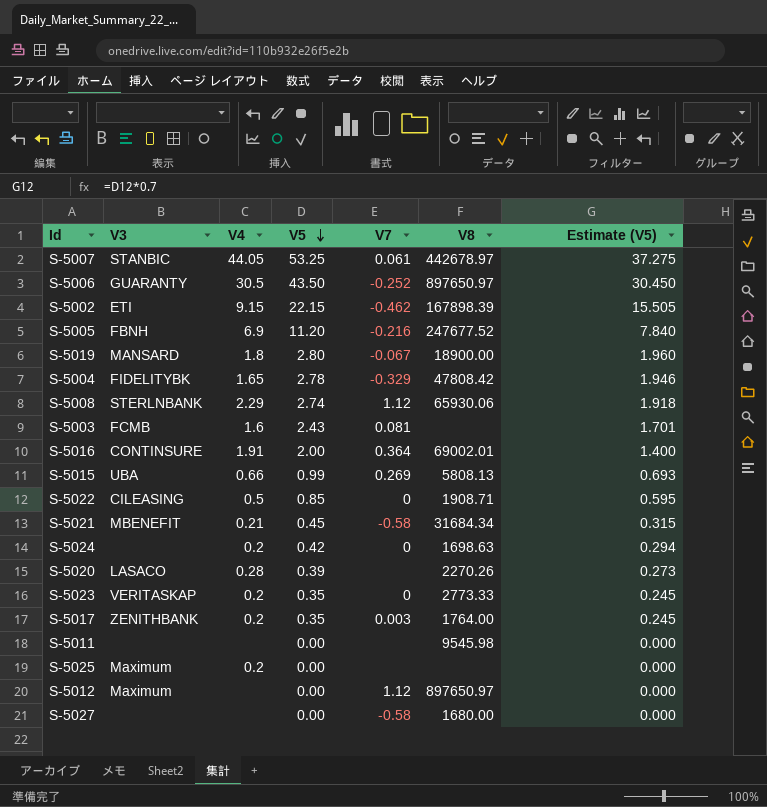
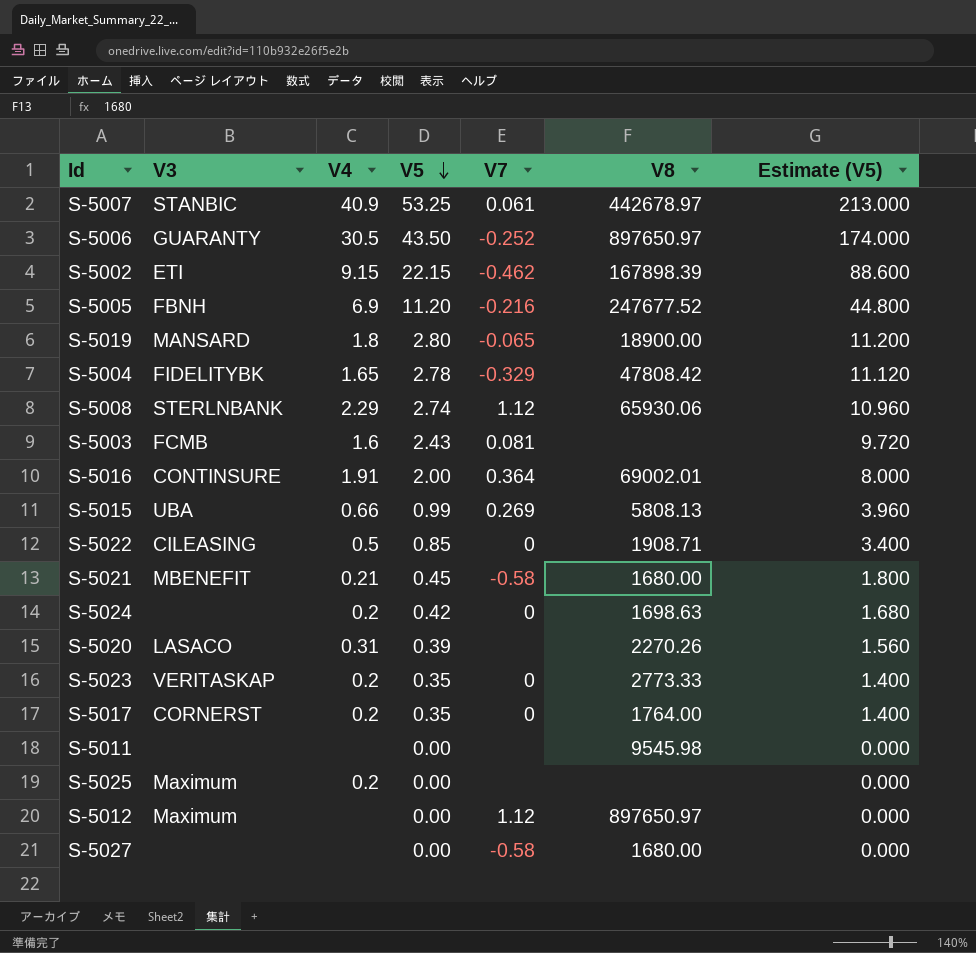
column Estimate (V5) | formula: [V5] * 0.7 -> [V5] * 4
S-5007 | V4: 44.05 -> 40.9
S-5019 | V7: -0.067 -> -0.065
S-5021 | V8: 31684.34 -> 1680.00
S-5020 | V4: 0.28 -> 0.31
S-5017 | V3: ZENITHBANK -> CORNERST
S-5017 | V7: 0.003 -> 0

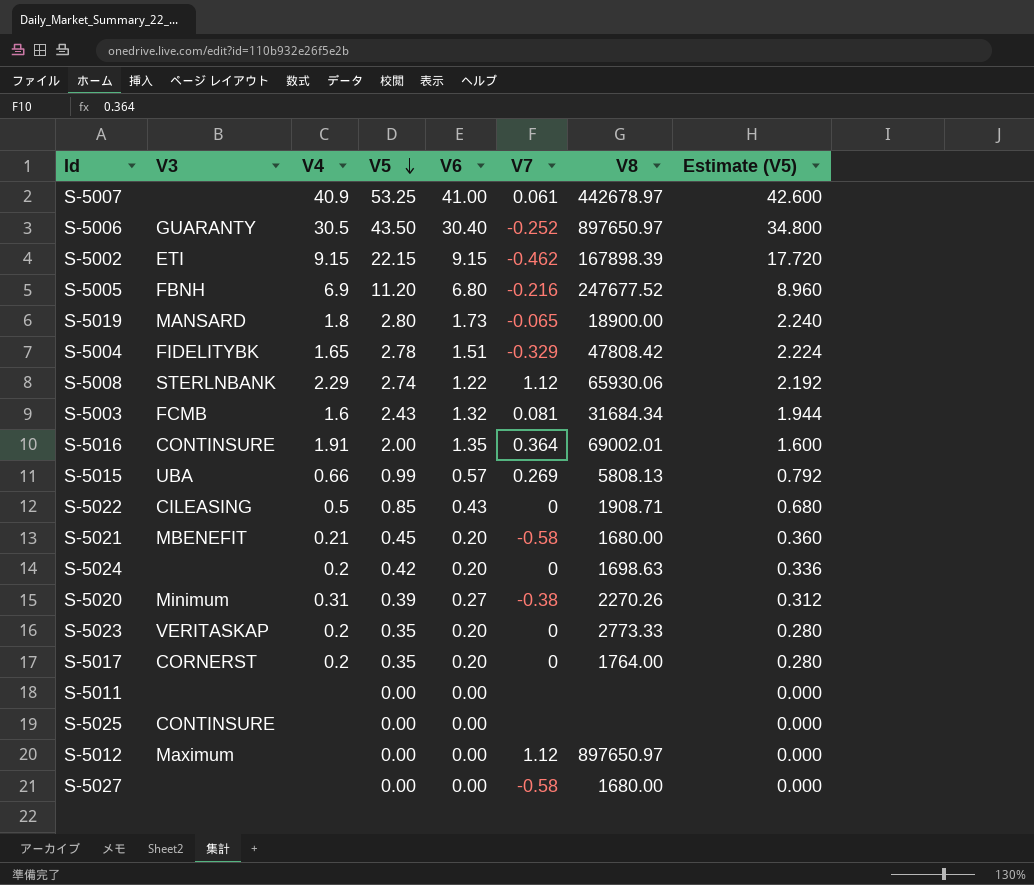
column V6 | position: none -> 5
column Estimate (V5) | formula: [V5] * 4 -> [V5] * 0.8
S-5007 | V3: STANBIC -> none
S-5003 | V8: none -> 31684.34
S-5020 | V3: LASACO -> Minimum
S-5020 | V7: none -> -0.38
S-5011 | V8: 9545.98 -> none
S-5025 | V3: Maximum -> CONTINSURE
S-5025 | V4: 0.2 -> none

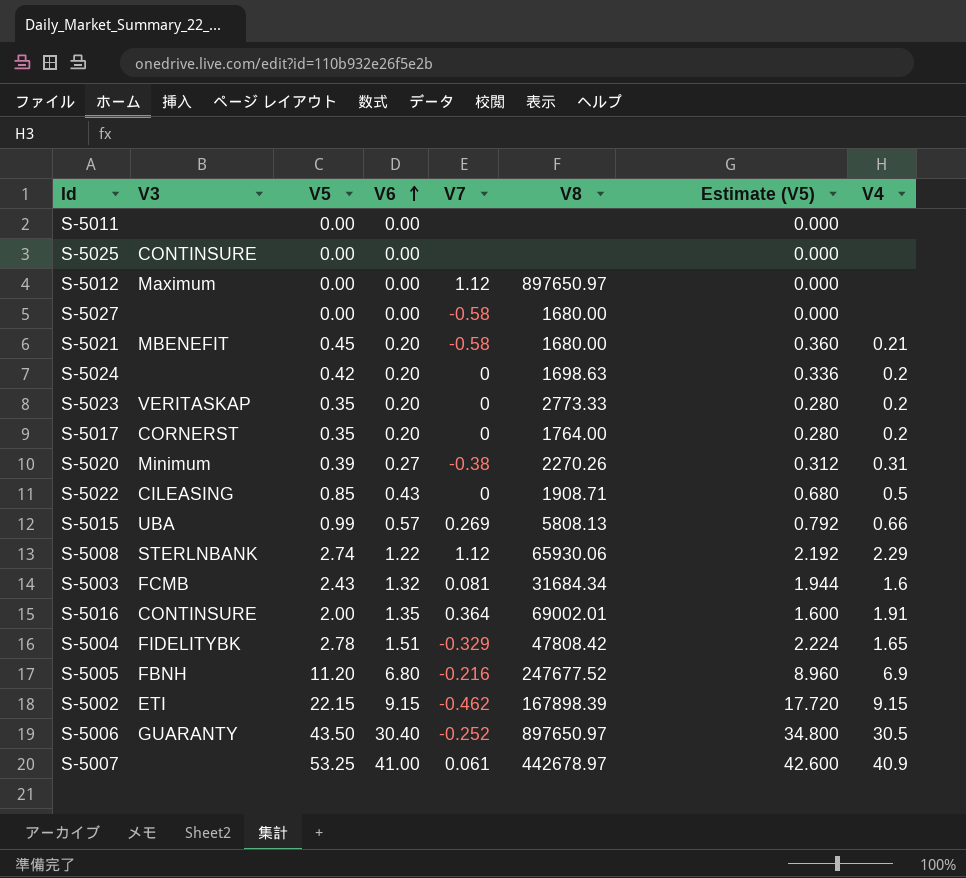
row order: V5 descending -> V6 ascending
column V4 | position: 3 -> 8
row S-5019: MANSARD | 1.8 | 2.80 | 1.73 | -0.065 | 18900.00 | 2.240 -> none

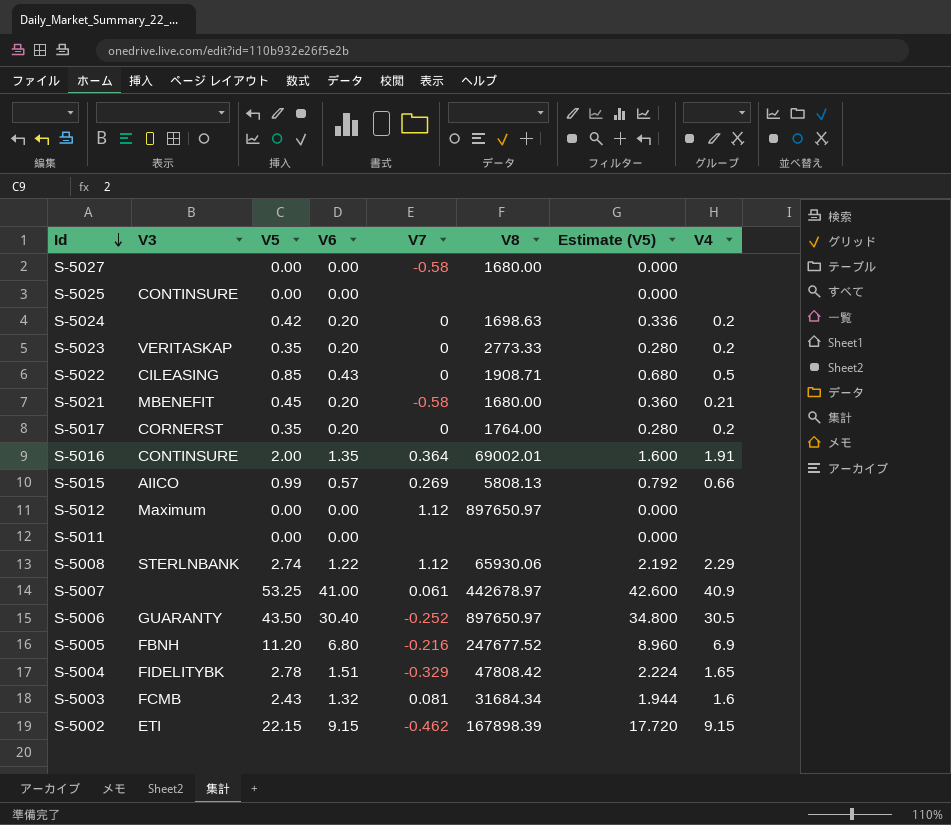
row order: V6 ascending -> Id descending
row S-5020: Minimum | 0.39 | 0.27 | -0.38 | 2270.26 | 0.312 | 0.31 -> none
S-5015 | V3: UBA -> AIICO

